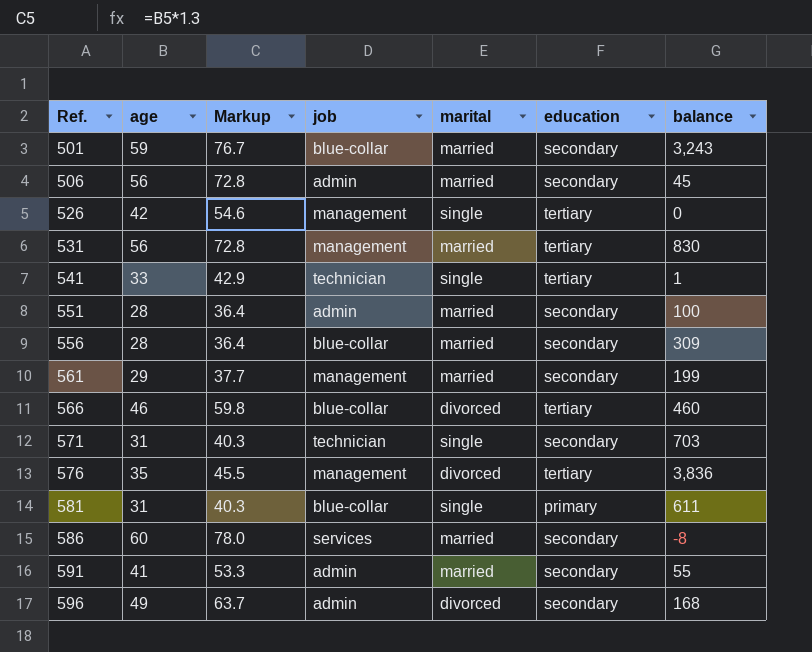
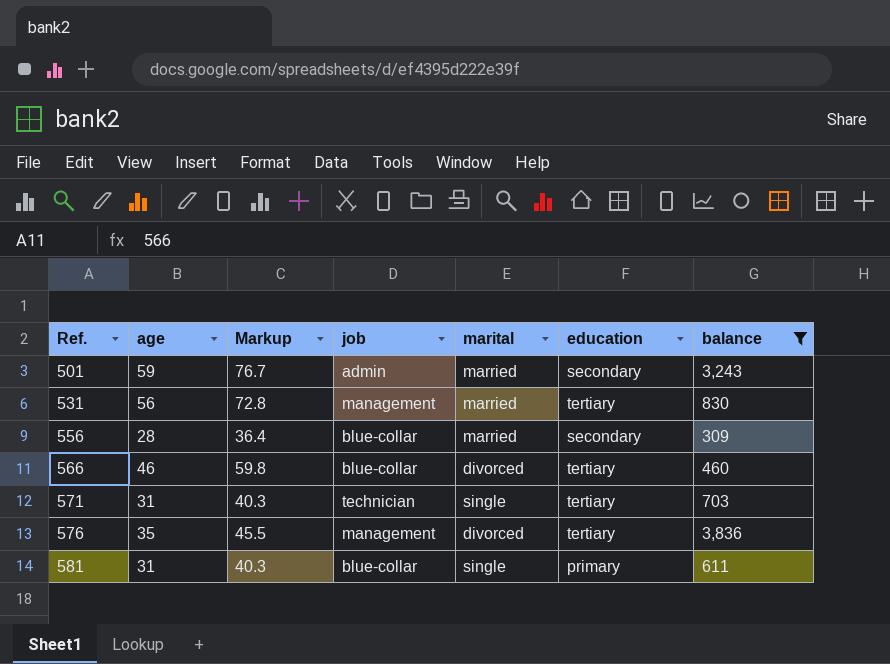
filter: none -> balance >= 309
501 | job: blue-collar -> admin
571 | education: secondary -> tertiary

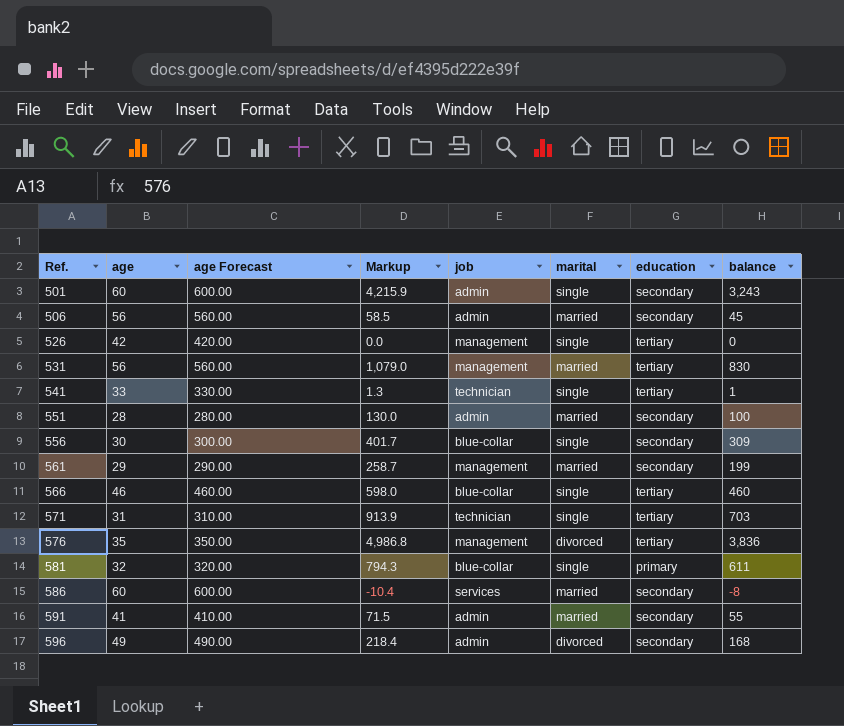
filter: balance >= 309 -> none
column age Forecast | formula: none -> [age] * 10
column Markup | formula: [age] * 1.3 -> [balance] * 1.3
501 | age: 59 -> 60
501 | marital: married -> single
556 | age: 28 -> 30
556 | marital: married -> single
566 | marital: divorced -> single
581 | age: 31 -> 32

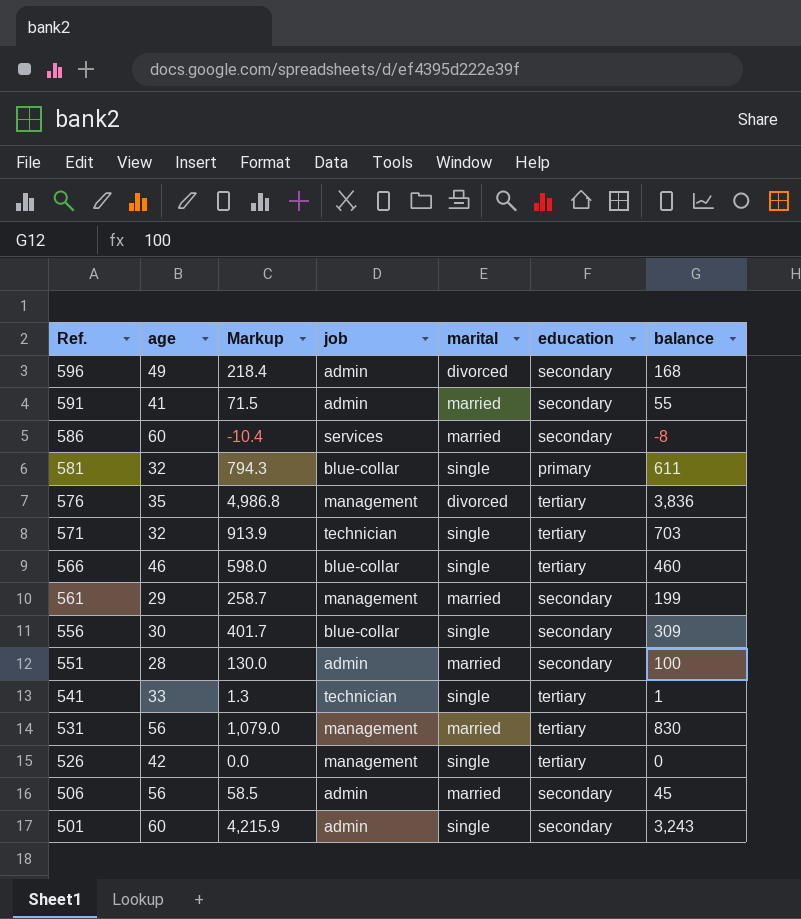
row order: Ref. ascending -> Ref. descending
column age Forecast | formula: [age] * 10 -> none
571 | age: 31 -> 32

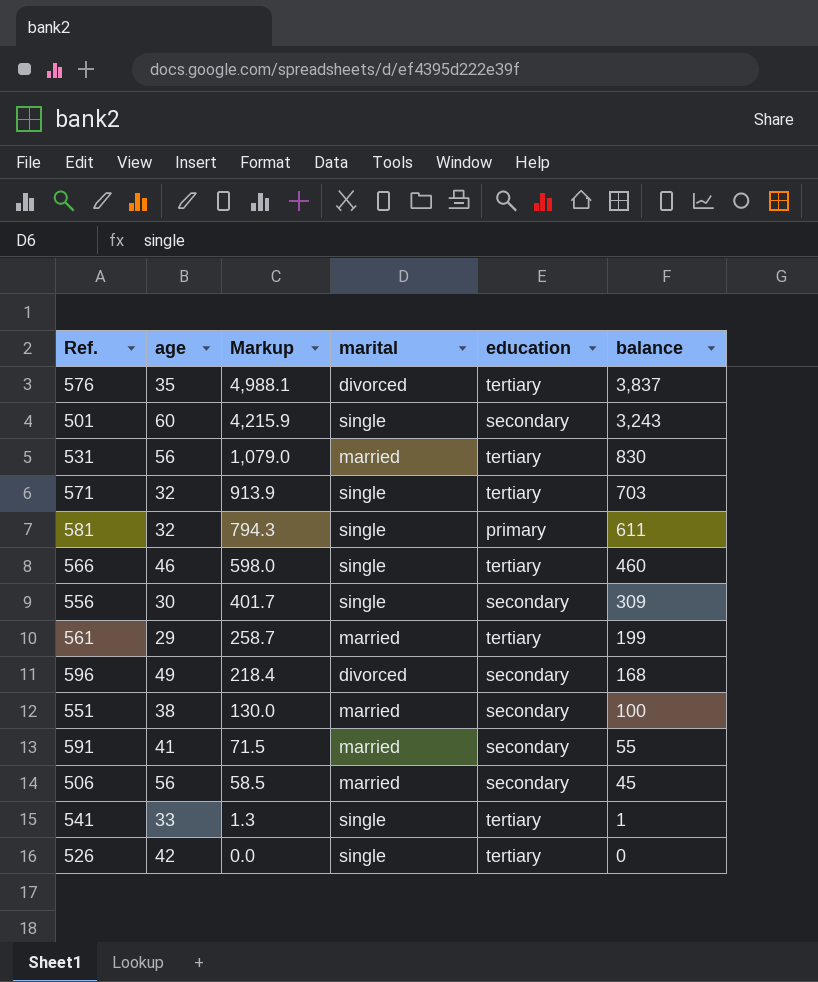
row order: Ref. descending -> Markup descending
column job | position: 4 -> none
row 586: 60 | -10.4 | services | married | secondary | -8 -> none
576 | Markup: 4,986.8 -> 4,988.1
576 | balance: 3,836 -> 3,837
561 | education: secondary -> tertiary
551 | age: 28 -> 38

